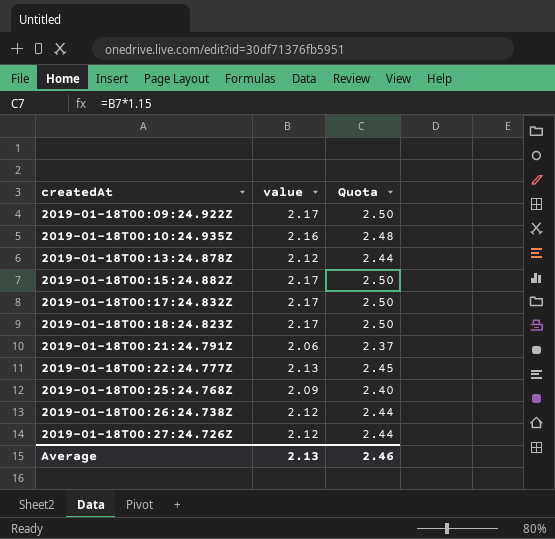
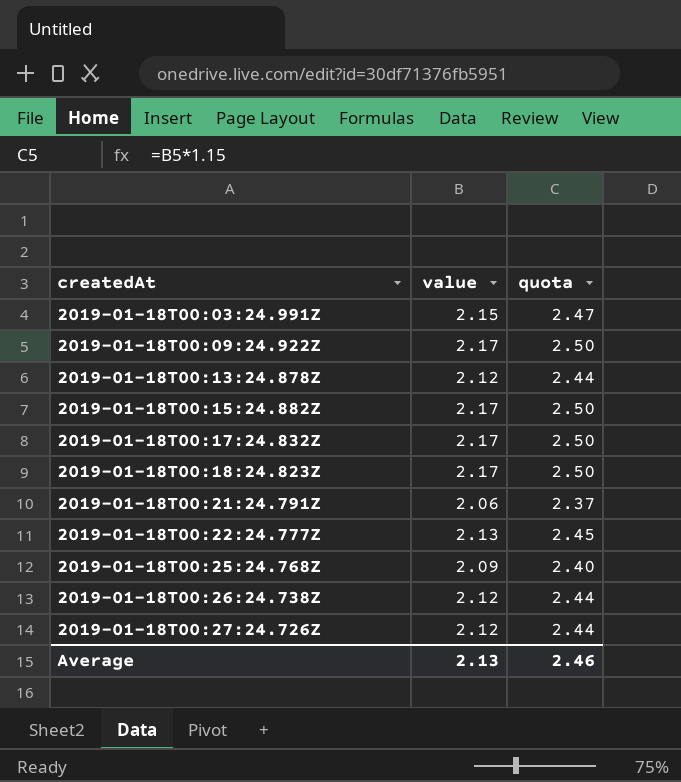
column name: Quota -> quota
row 2019-01-18T00:10:24.935Z: 2.16 | 2.48 -> none
row 2019-01-18T00:03:24.991Z: none -> 2.15 | 2.47

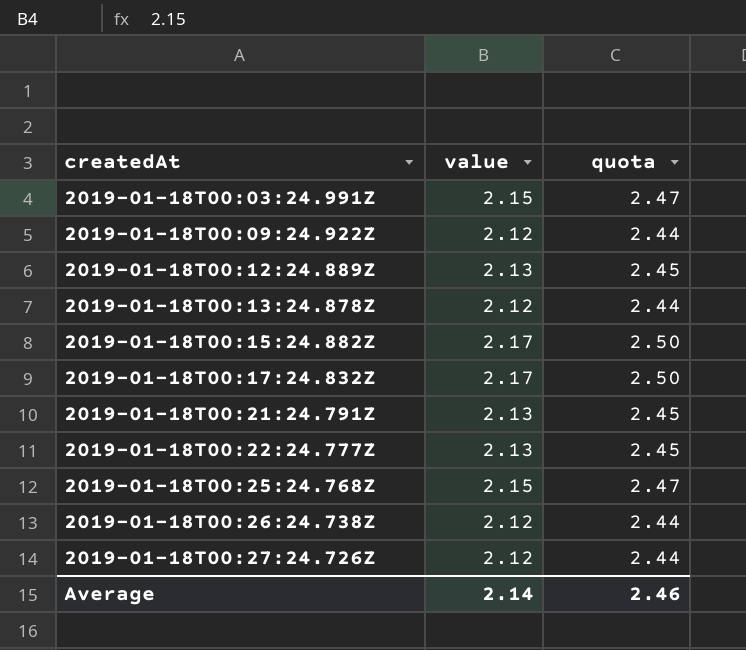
row 2019-01-18T00:18:24.823Z: 2.17 | 2.50 -> none
2019-01-18T00:09:24.922Z | value: 2.17 -> 2.12
2019-01-18T00:09:24.922Z | quota: 2.50 -> 2.44
row 2019-01-18T00:12:24.889Z: none -> 2.13 | 2.45
2019-01-18T00:21:24.791Z | value: 2.06 -> 2.13
2019-01-18T00:21:24.791Z | quota: 2.37 -> 2.45
2019-01-18T00:25:24.768Z | value: 2.09 -> 2.15
2019-01-18T00:25:24.768Z | quota: 2.40 -> 2.47
Average | value: 2.13 -> 2.14

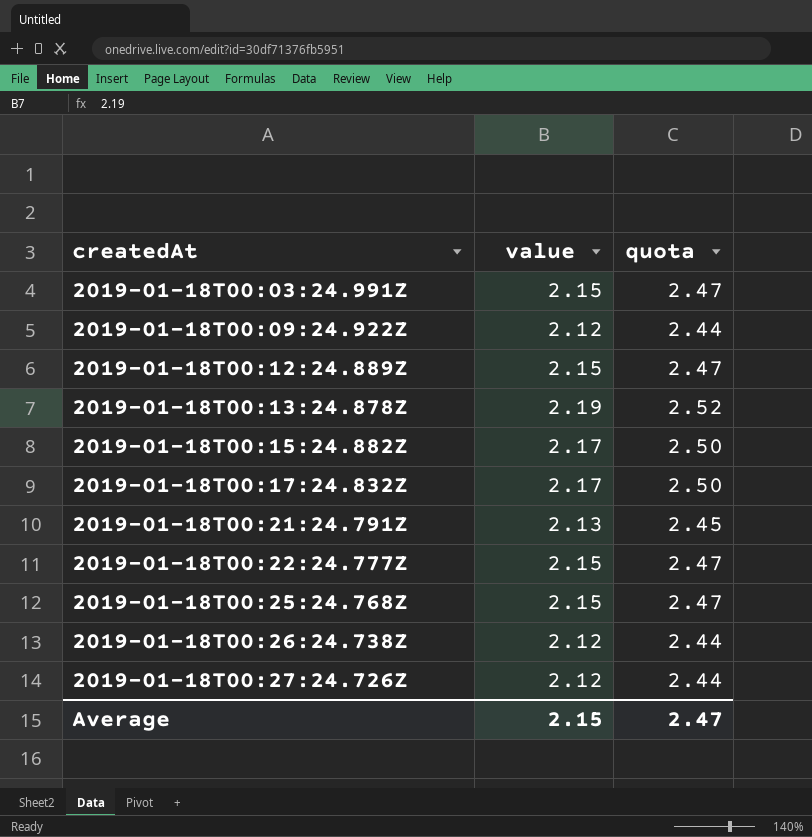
2019-01-18T00:12:24.889Z | value: 2.13 -> 2.15
2019-01-18T00:12:24.889Z | quota: 2.45 -> 2.47
2019-01-18T00:13:24.878Z | value: 2.12 -> 2.19
2019-01-18T00:13:24.878Z | quota: 2.44 -> 2.52
2019-01-18T00:22:24.777Z | value: 2.13 -> 2.15
2019-01-18T00:22:24.777Z | quota: 2.45 -> 2.47
Average | value: 2.14 -> 2.15
Average | quota: 2.46 -> 2.47

